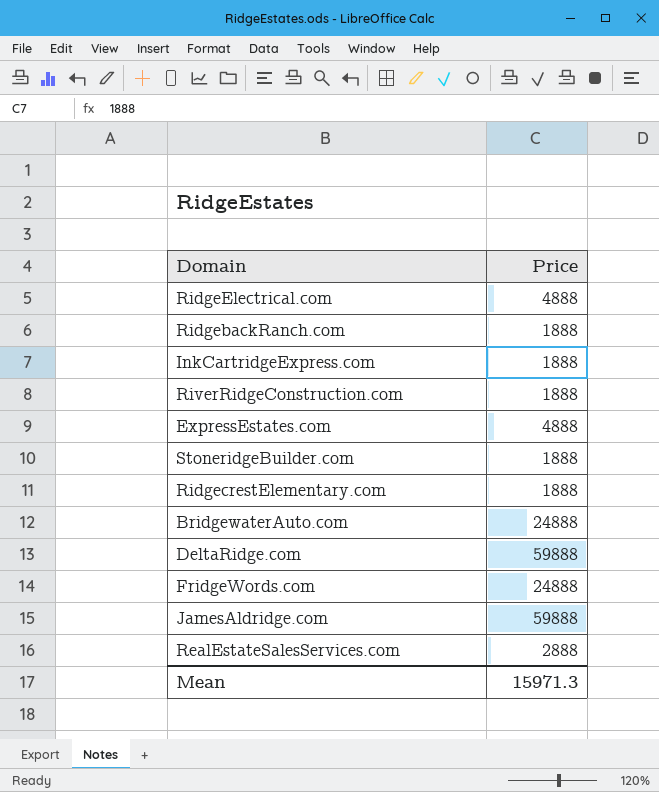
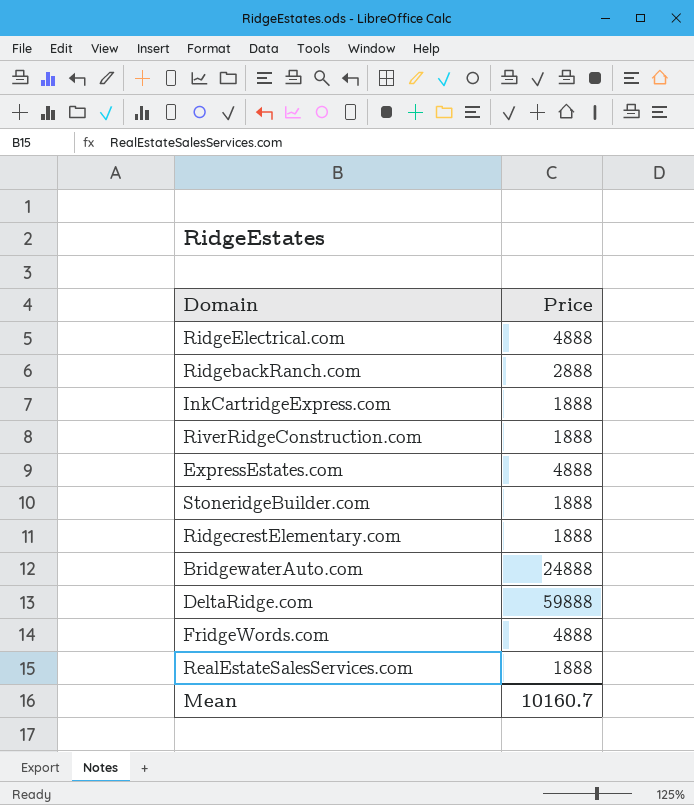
row JamesAldridge.com: 59888 -> none
RidgebackRanch.com | Price: 1888 -> 2888
FridgeWords.com | Price: 24888 -> 4888
RealEstateSalesServices.com | Price: 2888 -> 1888
Mean | Price: 15971.3 -> 10160.7

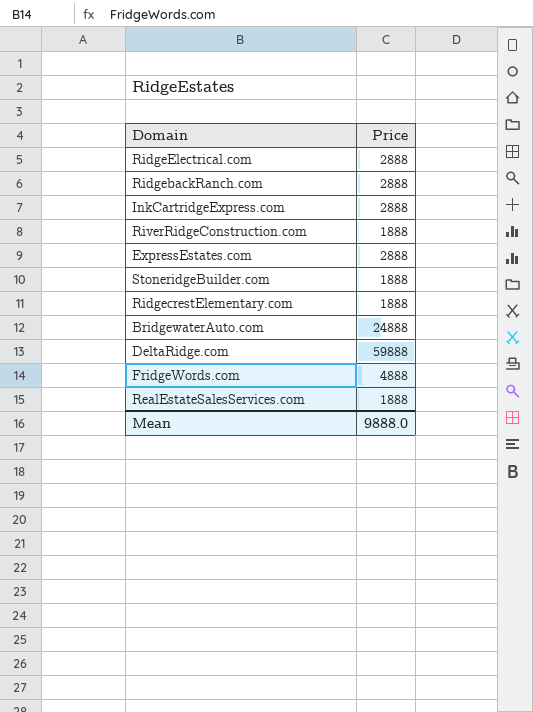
RidgeElectrical.com | Price: 4888 -> 2888
InkCartridgeExpress.com | Price: 1888 -> 2888
ExpressEstates.com | Price: 4888 -> 2888
Mean | Price: 10160.7 -> 9888.0

